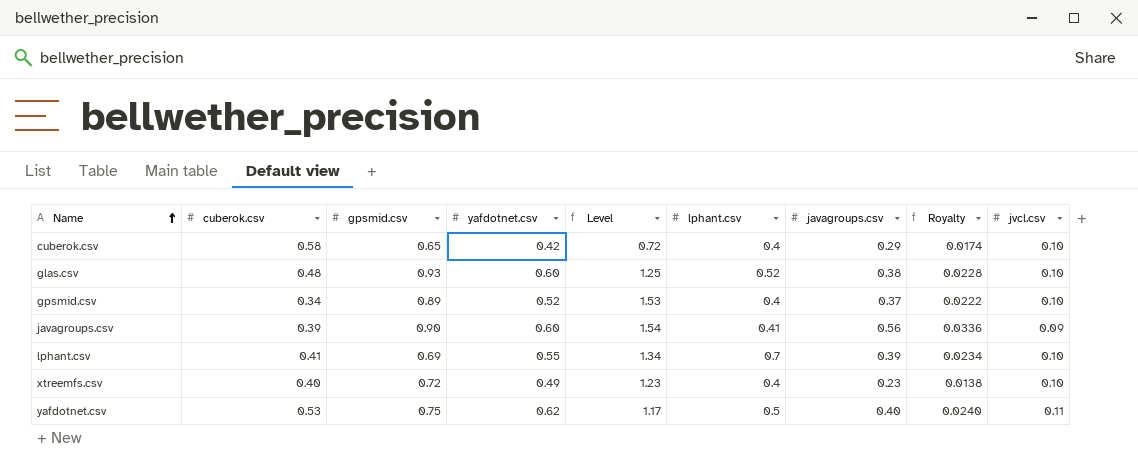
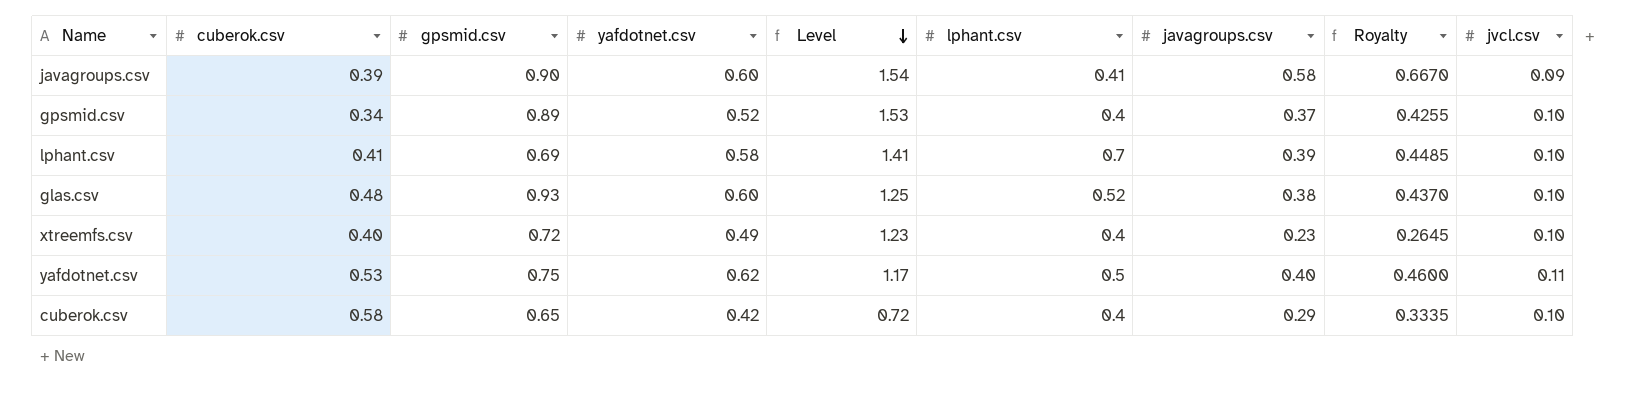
row order: Name ascending -> Level descending
column Royalty | formula: [javagroups.csv] * 0.06 -> [javagroups.csv] * 1.15
javagroups.csv | javagroups.csv: 0.56 -> 0.58
lphant.csv | yafdotnet.csv: 0.55 -> 0.58
lphant.csv | Level: 1.34 -> 1.41

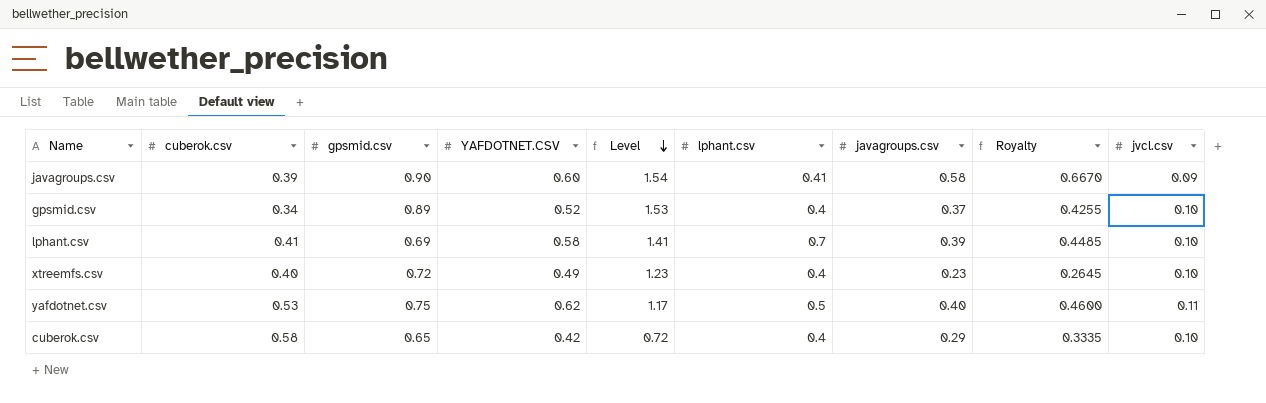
column name: yafdotnet.csv -> YAFDOTNET.CSV
row glas.csv: 0.48 | 0.93 | 0.60 | 1.25 | 0.52 | 0.38 | 0.4370 | 0.10 -> none

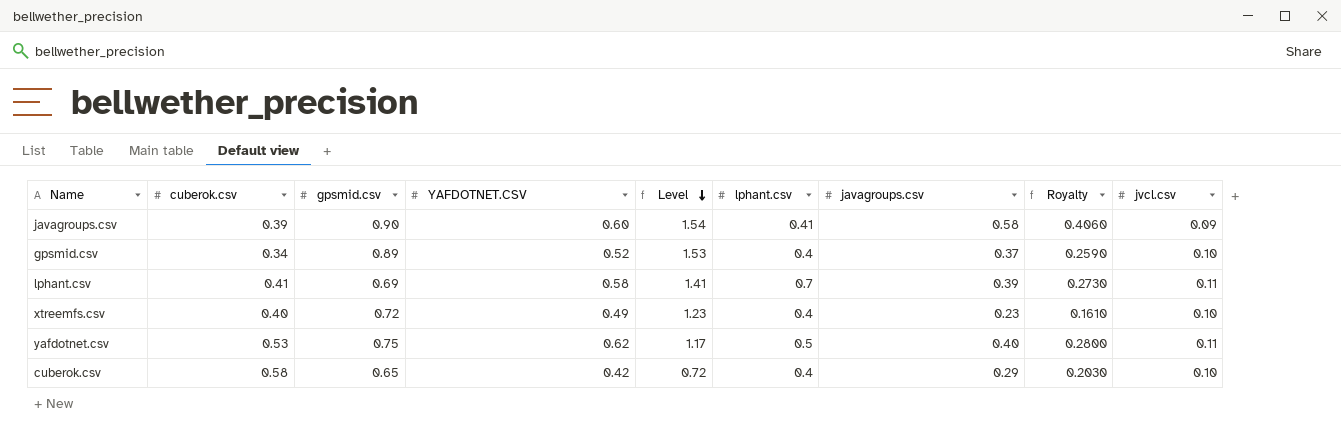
column Royalty | formula: [javagroups.csv] * 1.15 -> [javagroups.csv] * 0.7
lphant.csv | jvcl.csv: 0.10 -> 0.11

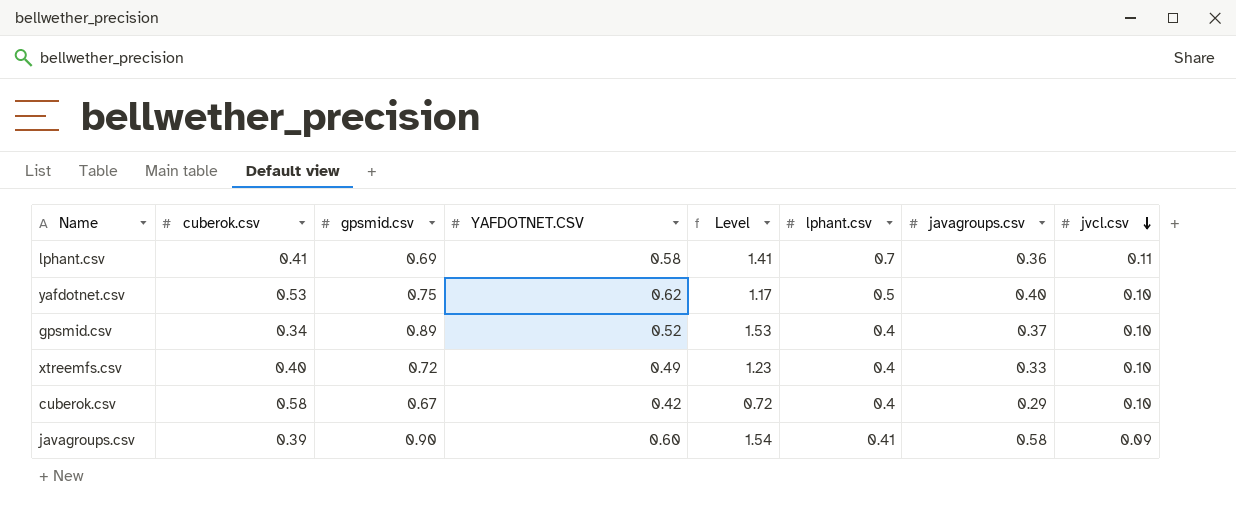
row order: Level descending -> jvcl.csv descending
column Royalty | formula: [javagroups.csv] * 0.7 -> none
lphant.csv | javagroups.csv: 0.39 -> 0.36
yafdotnet.csv | jvcl.csv: 0.11 -> 0.10
xtreemfs.csv | javagroups.csv: 0.23 -> 0.33
cuberok.csv | gpsmid.csv: 0.65 -> 0.67

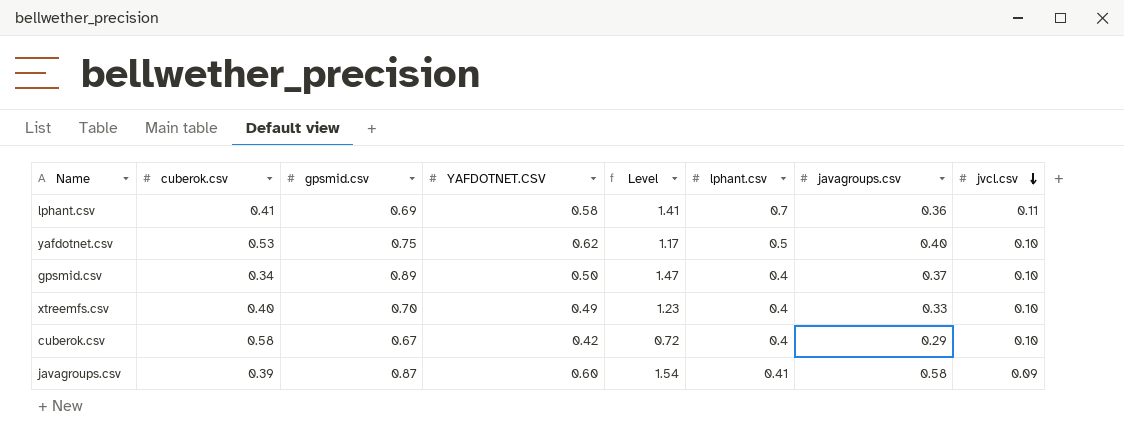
gpsmid.csv | YAFDOTNET.CSV: 0.52 -> 0.50
gpsmid.csv | Level: 1.53 -> 1.47
xtreemfs.csv | gpsmid.csv: 0.72 -> 0.70
javagroups.csv | gpsmid.csv: 0.90 -> 0.87

